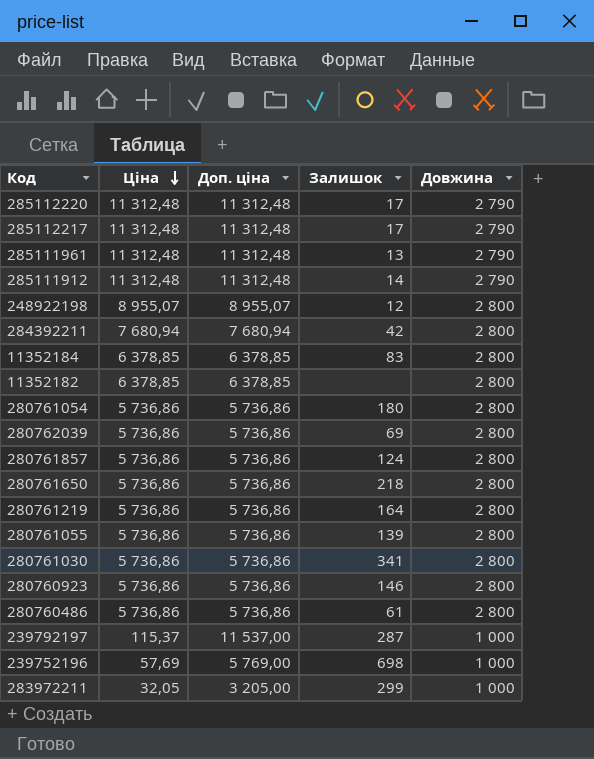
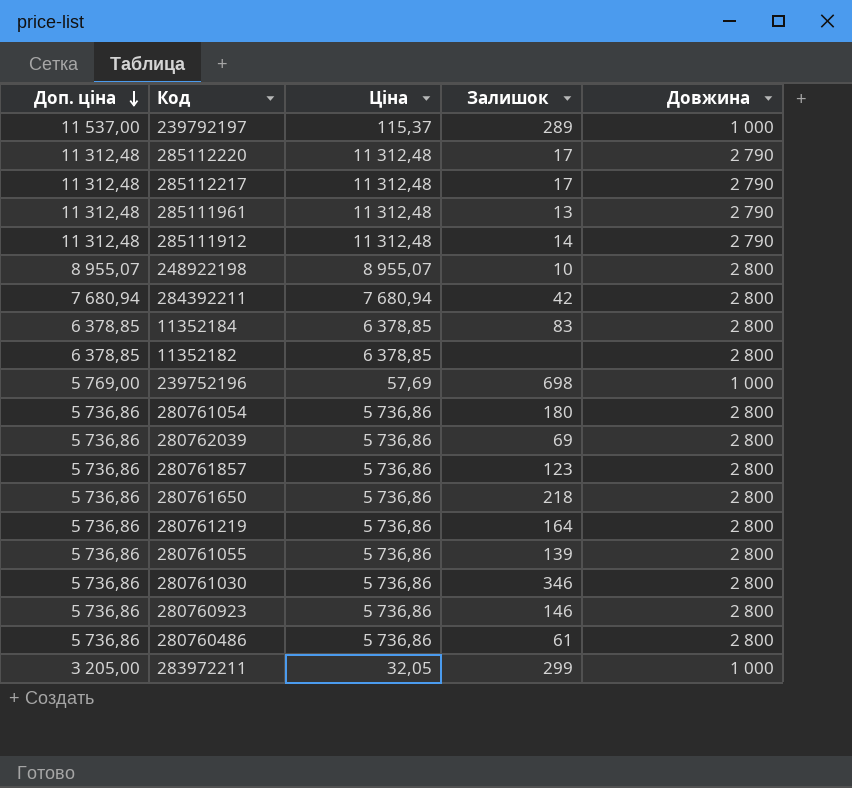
row order: Ціна descending -> Доп. ціна descending
column Доп. ціна | position: 3 -> 1
239792197 | Залишок: 287 -> 289
248922198 | Залишок: 12 -> 10
280761857 | Залишок: 124 -> 123
280761030 | Залишок: 341 -> 346

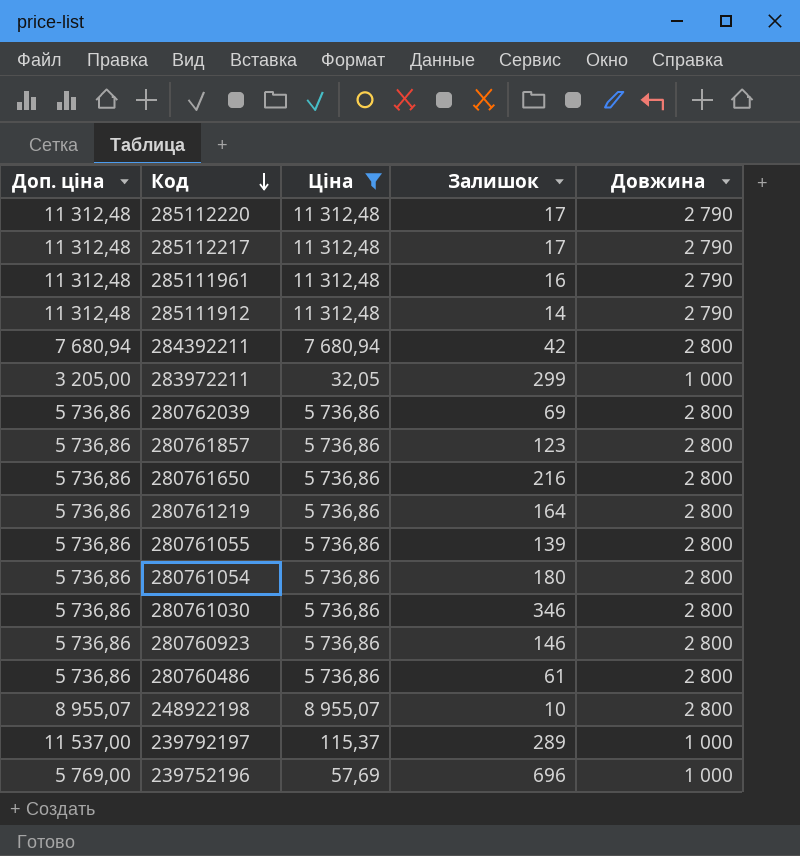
filter: none -> Ціна != 6 378,85
row order: Доп. ціна descending -> Код descending
285111961 | Залишок: 13 -> 16
280761650 | Залишок: 218 -> 216
239752196 | Залишок: 698 -> 696

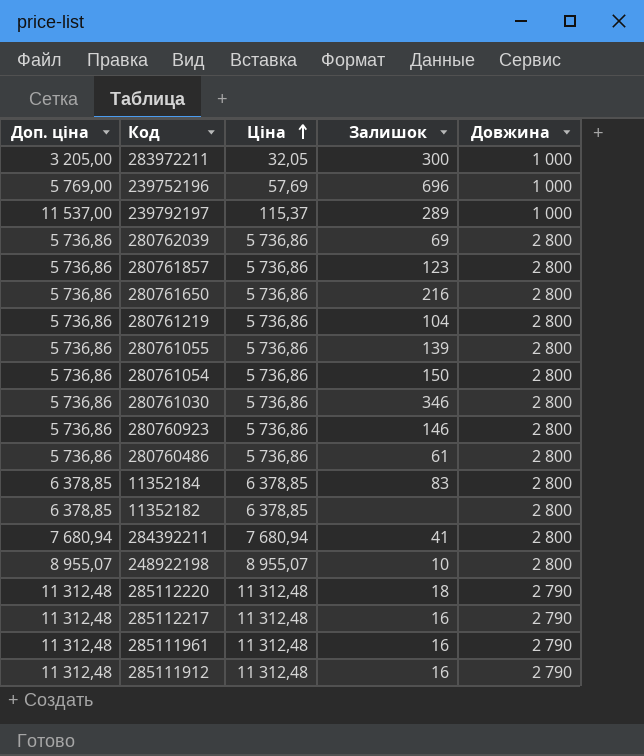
filter: Ціна != 6 378,85 -> none
row order: Код descending -> Ціна ascending
283972211 | Залишок: 299 -> 300
280761219 | Залишок: 164 -> 104
280761054 | Залишок: 180 -> 150
284392211 | Залишок: 42 -> 41
285112220 | Залишок: 17 -> 18
285112217 | Залишок: 17 -> 16
285111912 | Залишок: 14 -> 16

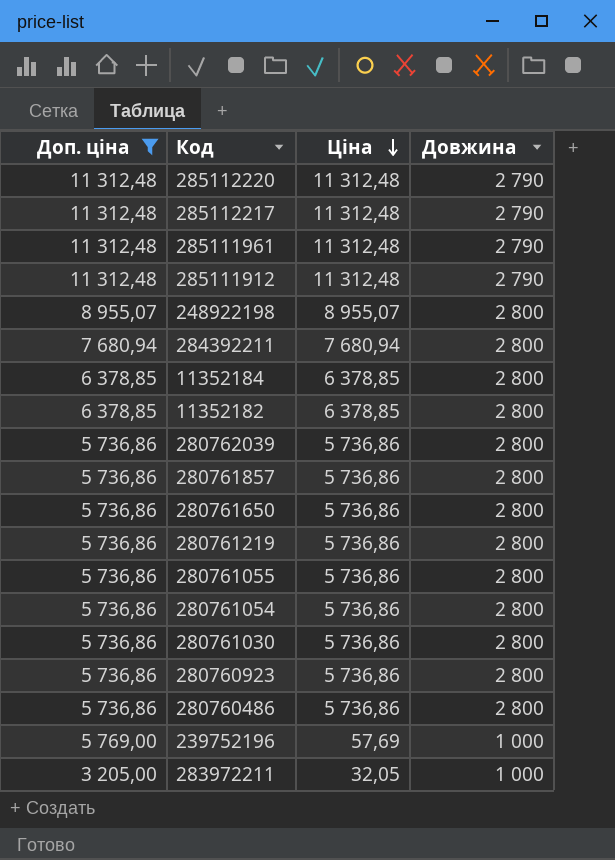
filter: none -> Доп. ціна != 11 537,00
row order: Ціна ascending -> Ціна descending
column Залишок | position: 4 -> none

